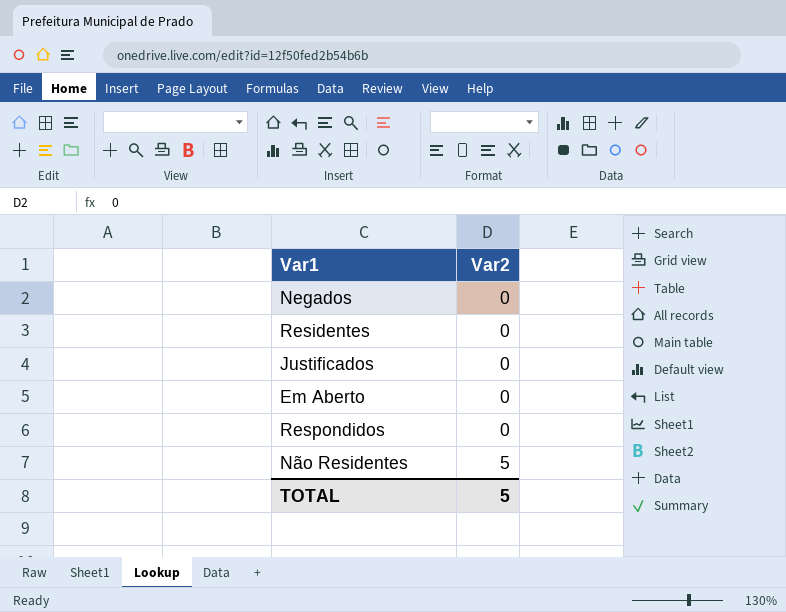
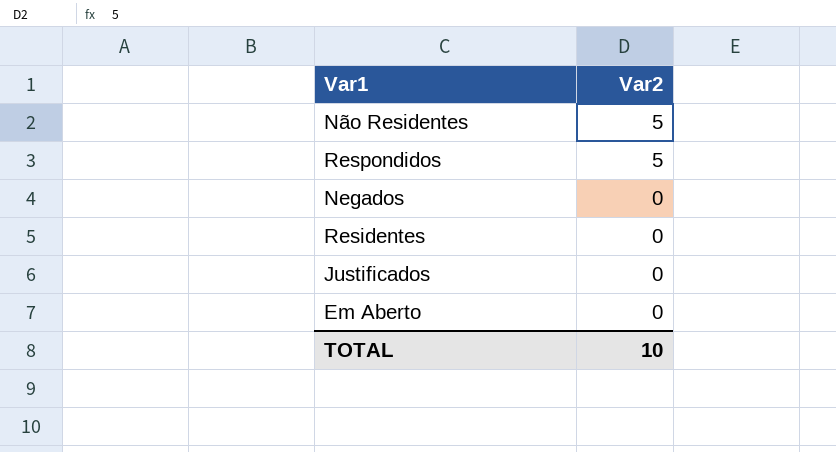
row order: Var2 ascending -> Var2 descending
Respondidos | Var2: 0 -> 5
TOTAL | Var2: 5 -> 10

